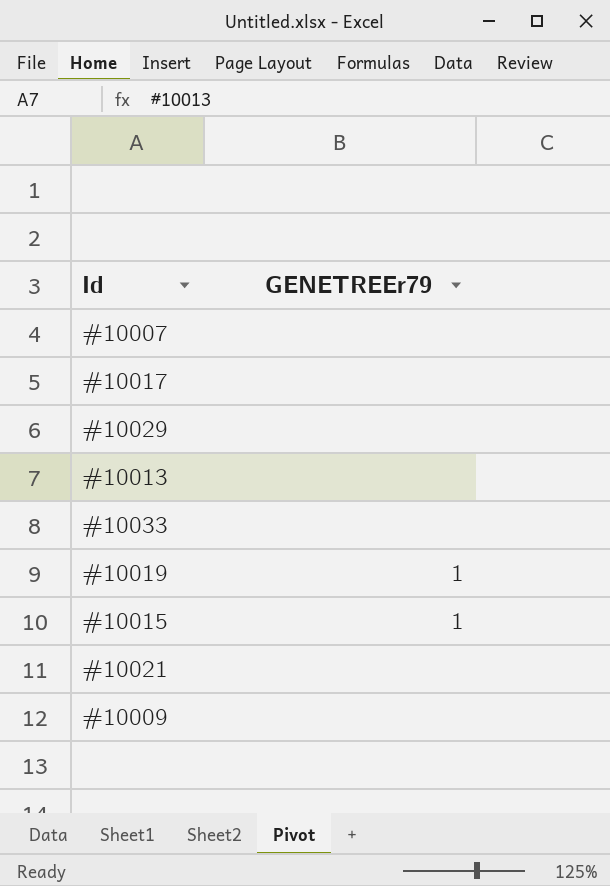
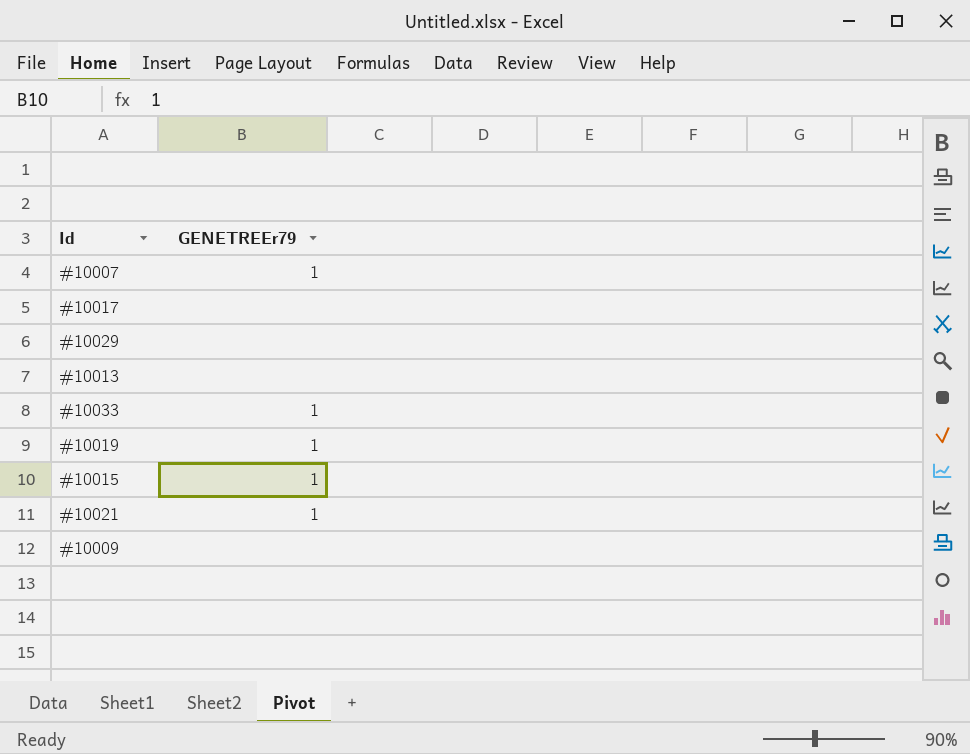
#10007 | GENETREEr79: none -> 1
#10033 | GENETREEr79: none -> 1
#10021 | GENETREEr79: none -> 1

